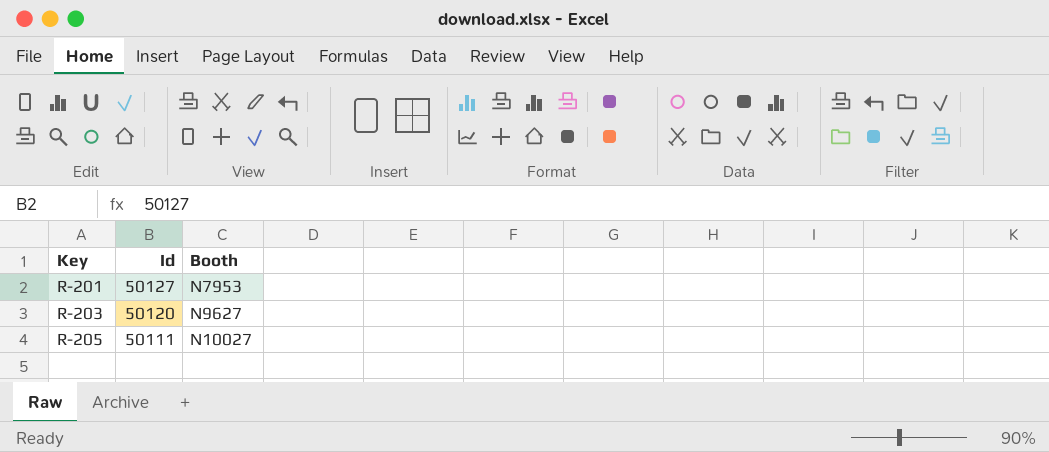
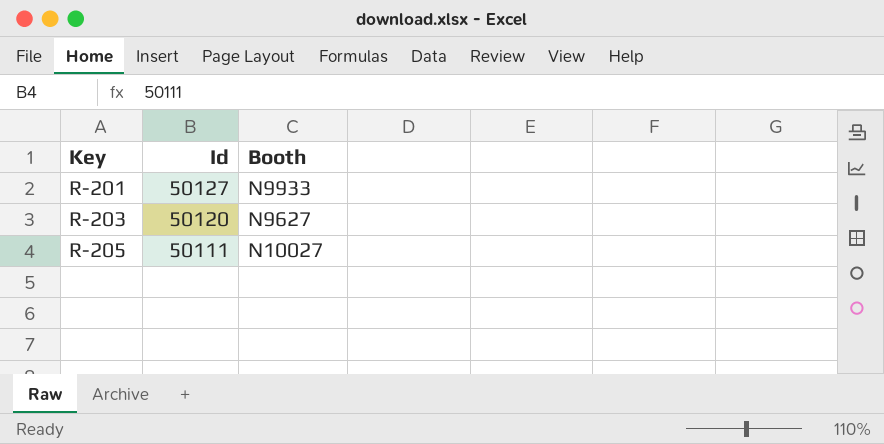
R-201 | Booth: N7953 -> N9933

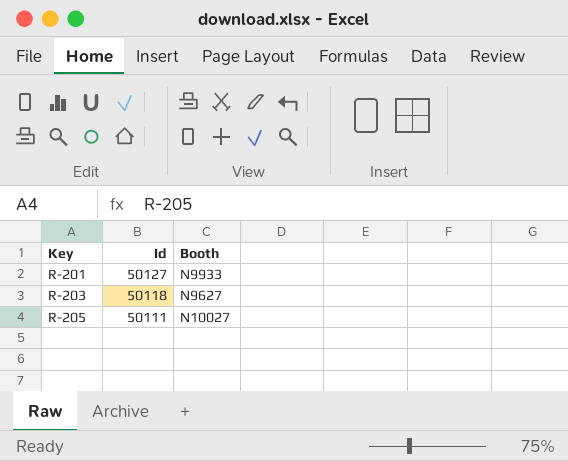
R-203 | Id: 50120 -> 50118

